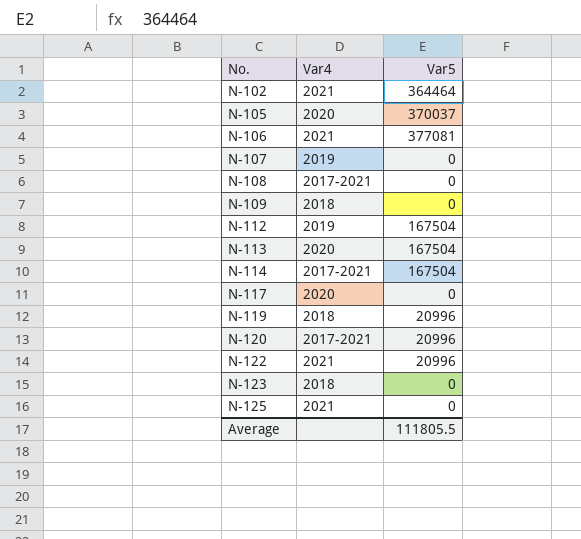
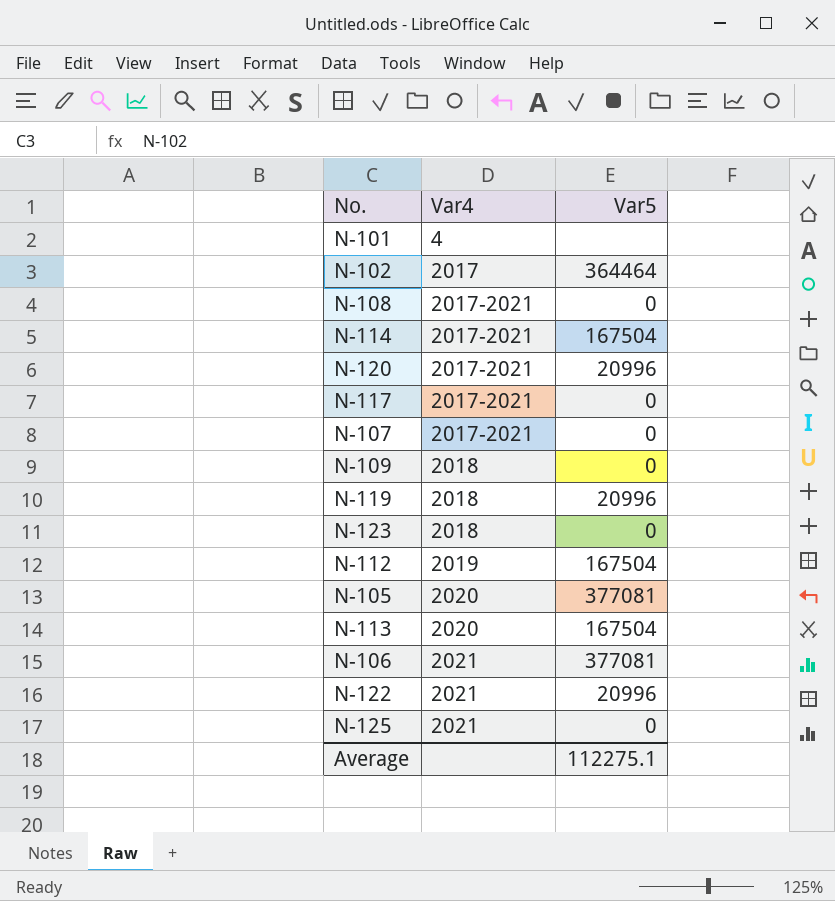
row order: No. ascending -> Var4 ascending
row N-101: none -> 4 | none
N-102 | Var4: 2021 -> 2017
N-117 | Var4: 2020 -> 2017-2021
N-107 | Var4: 2019 -> 2017-2021
N-105 | Var5: 370037 -> 377081
Average | Var5: 111805.5 -> 112275.1

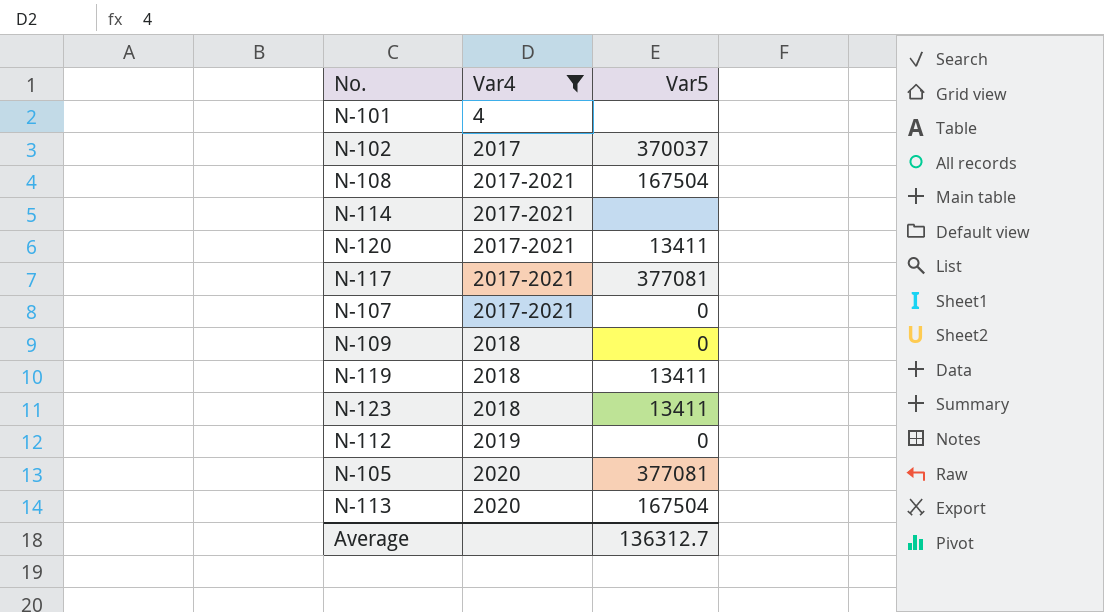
filter: none -> Var4 != 2021
N-102 | Var5: 364464 -> 370037
N-108 | Var5: 0 -> 167504
N-114 | Var5: 167504 -> none
N-120 | Var5: 20996 -> 13411
N-117 | Var5: 0 -> 377081
N-119 | Var5: 20996 -> 13411
N-123 | Var5: 0 -> 13411
N-112 | Var5: 167504 -> 0
Average | Var5: 112275.1 -> 136312.7

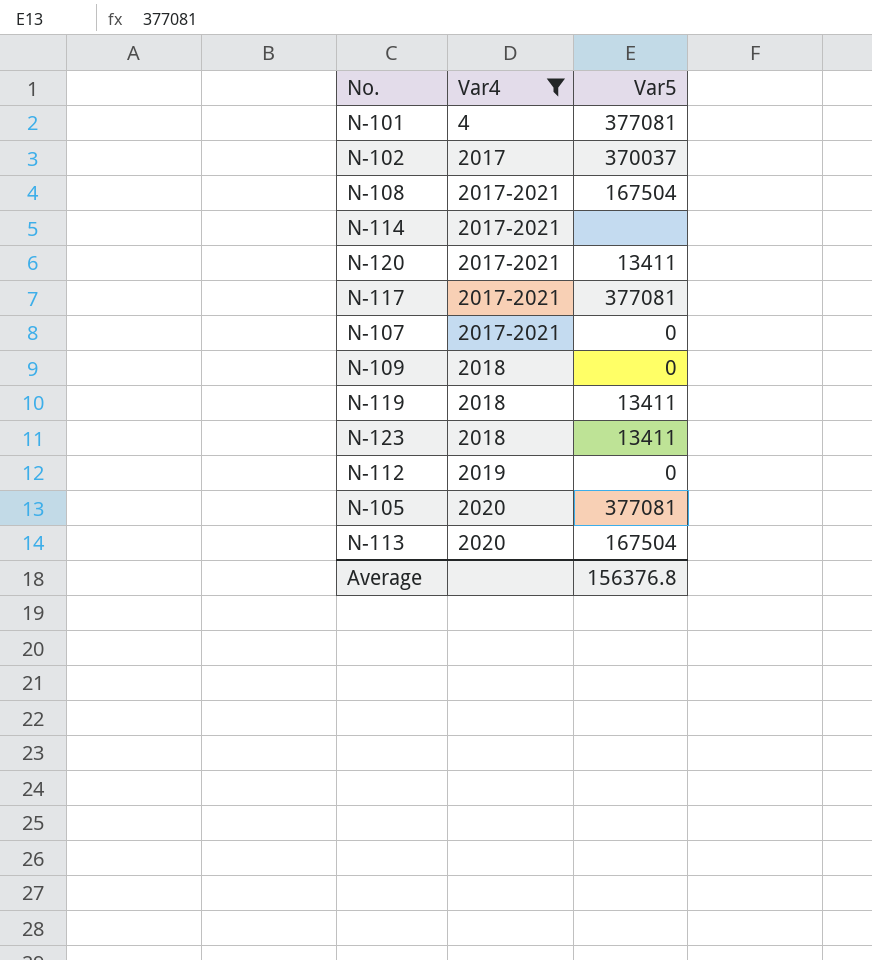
N-101 | Var5: none -> 377081
Average | Var5: 136312.7 -> 156376.8

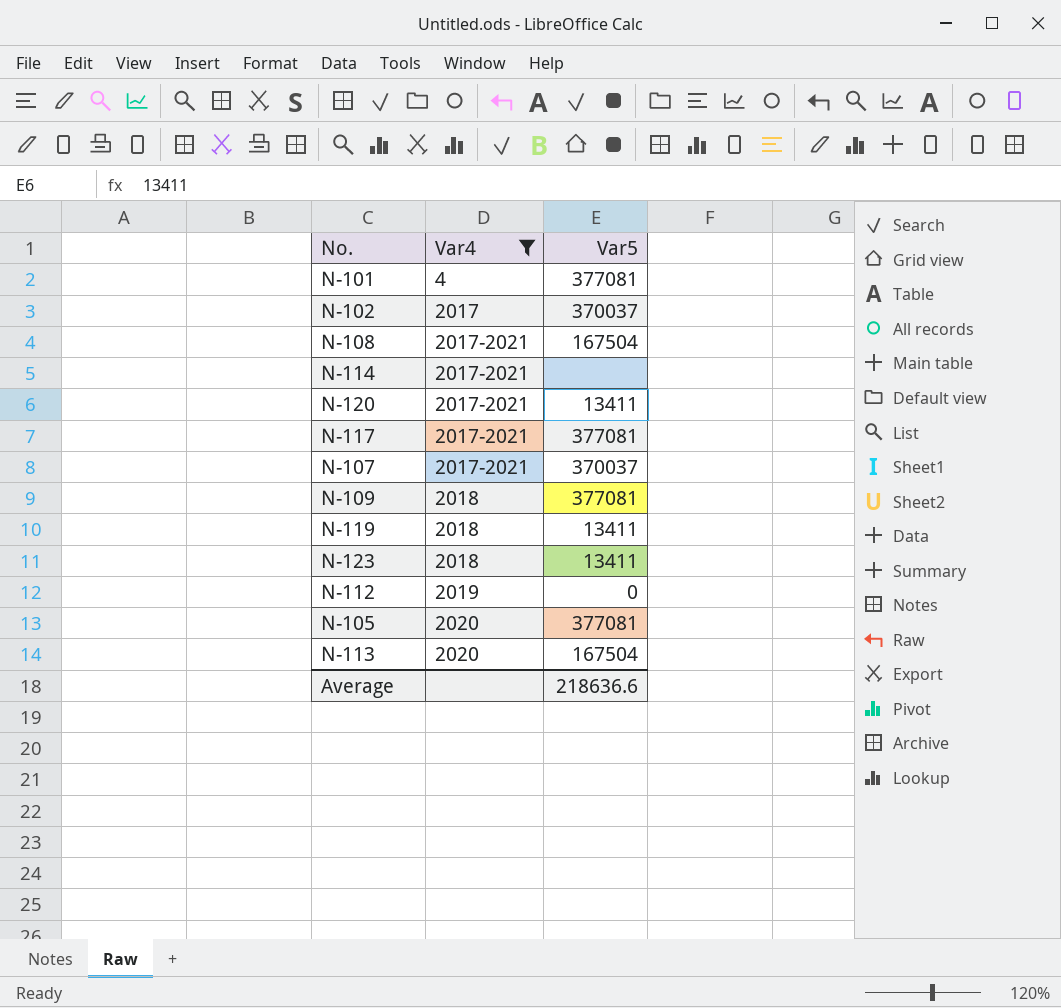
N-107 | Var5: 0 -> 370037
N-109 | Var5: 0 -> 377081
Average | Var5: 156376.8 -> 218636.6

